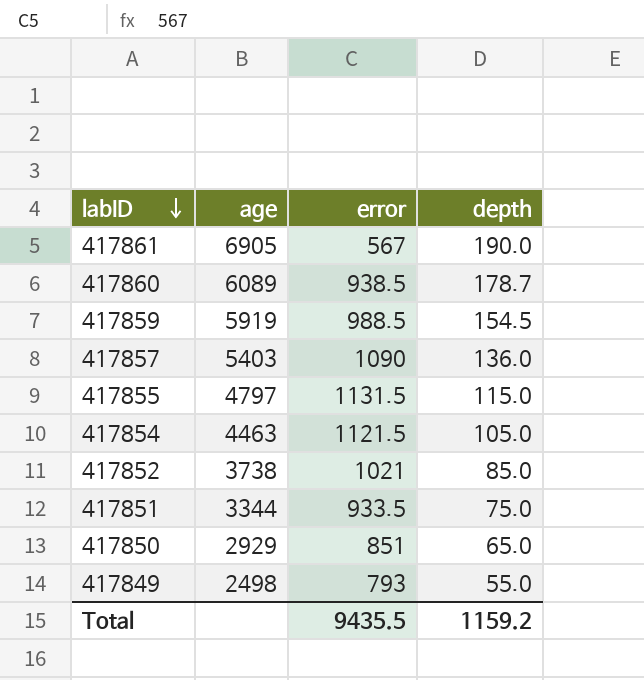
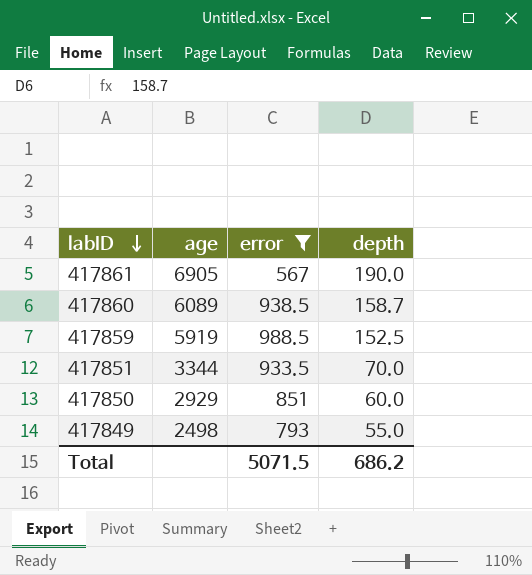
filter: none -> error <= 988.5
417860 | depth: 178.7 -> 158.7
417859 | depth: 154.5 -> 152.5
417851 | depth: 75.0 -> 70.0
417850 | depth: 65.0 -> 60.0
Total | error: 9435.5 -> 5071.5
Total | depth: 1159.2 -> 686.2

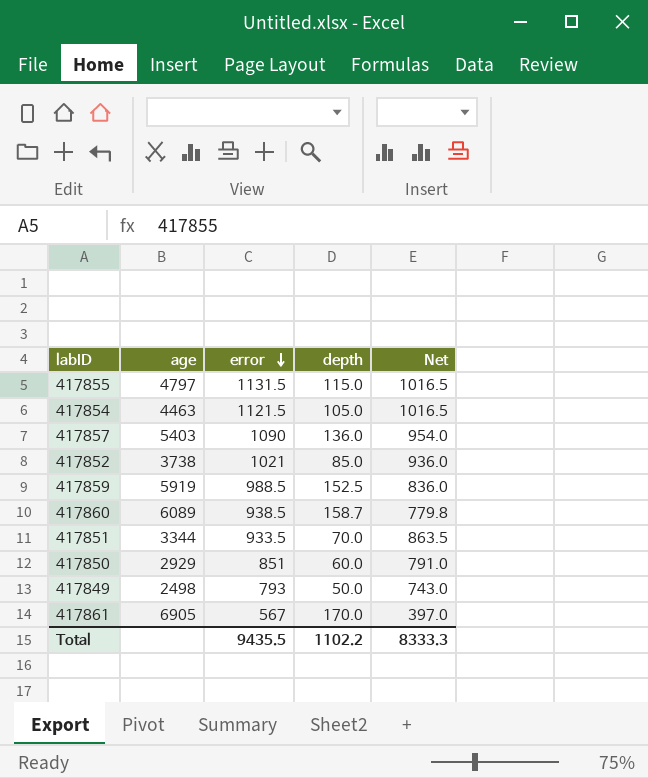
filter: error <= 988.5 -> none
row order: labID descending -> error descending
column Net | formula: none -> [error] - [depth]
417849 | depth: 55.0 -> 50.0
417861 | depth: 190.0 -> 170.0
Total | error: 5071.5 -> 9435.5
Total | depth: 686.2 -> 1102.2

